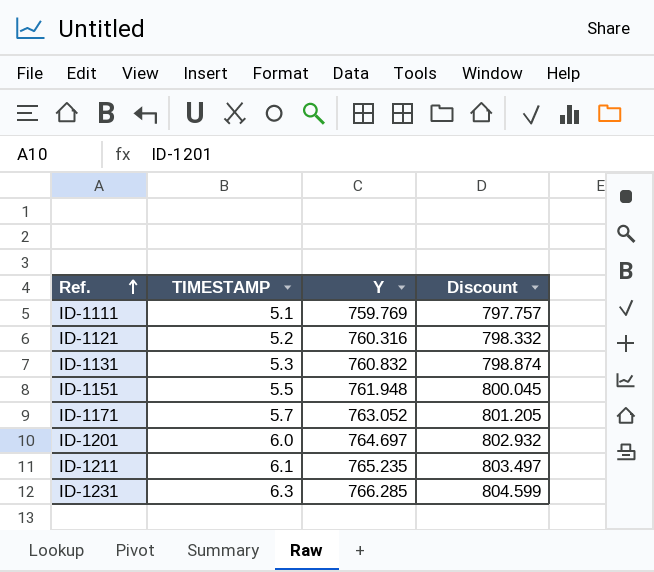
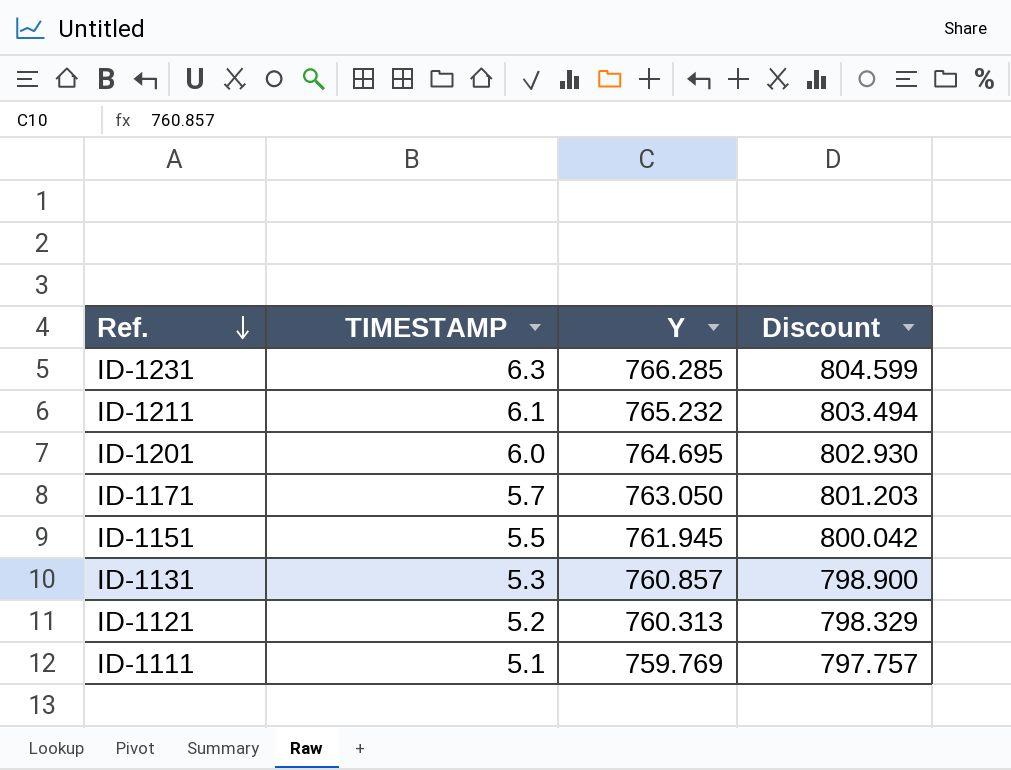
row order: Ref. ascending -> Ref. descending
ID-1211 | Y: 765.235 -> 765.232
ID-1211 | Discount: 803.497 -> 803.494
ID-1201 | Y: 764.697 -> 764.695
ID-1201 | Discount: 802.932 -> 802.930
ID-1171 | Y: 763.052 -> 763.050
ID-1171 | Discount: 801.205 -> 801.203
ID-1151 | Y: 761.948 -> 761.945
ID-1151 | Discount: 800.045 -> 800.042
ID-1131 | Y: 760.832 -> 760.857
ID-1131 | Discount: 798.874 -> 798.900
ID-1121 | Y: 760.316 -> 760.313
ID-1121 | Discount: 798.332 -> 798.329

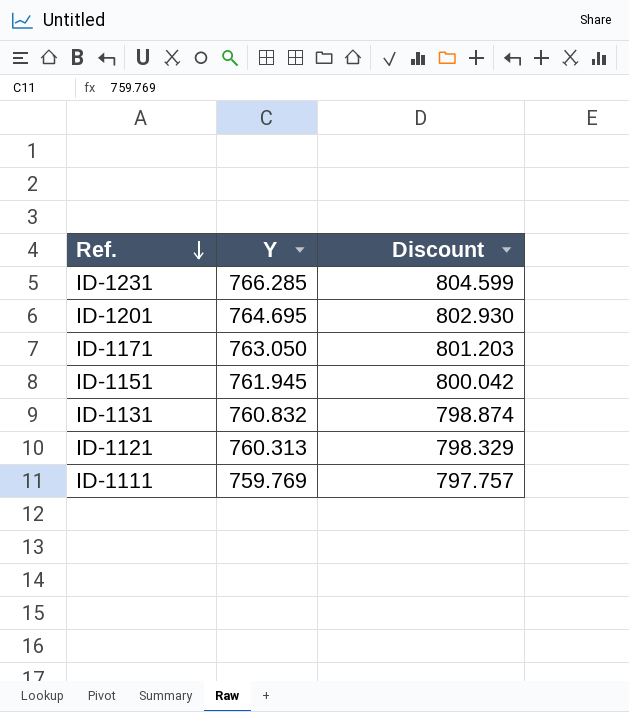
column TIMESTAMP | position: 2 -> none
row ID-1211: 6.1 | 765.232 | 803.494 -> none
ID-1131 | Y: 760.857 -> 760.832
ID-1131 | Discount: 798.900 -> 798.874

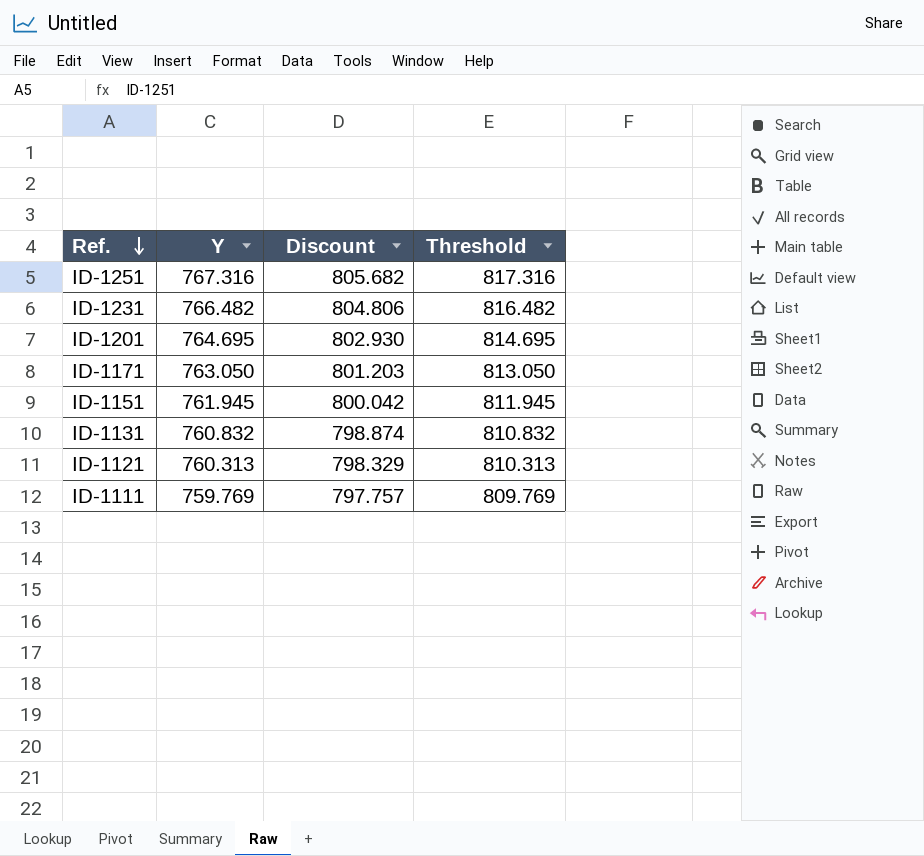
column Threshold | formula: none -> [Y] + 50
row ID-1251: none -> 767.316 | 805.682 | 817.316
ID-1231 | Y: 766.285 -> 766.482
ID-1231 | Discount: 804.599 -> 804.806

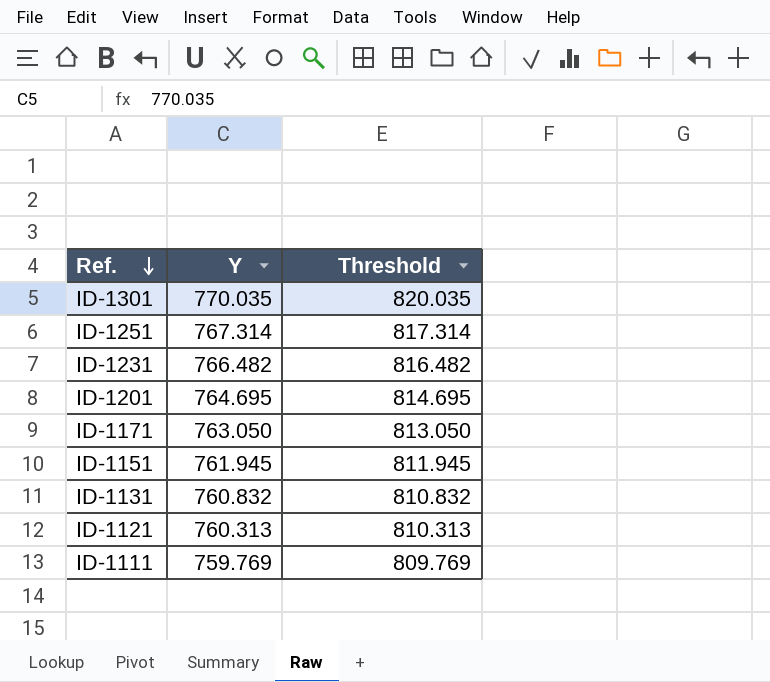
column Discount | formula: [Y] * 1.05 -> none
row ID-1301: none -> 770.035 | 820.035
ID-1251 | Y: 767.316 -> 767.314
ID-1251 | Threshold: 817.316 -> 817.314

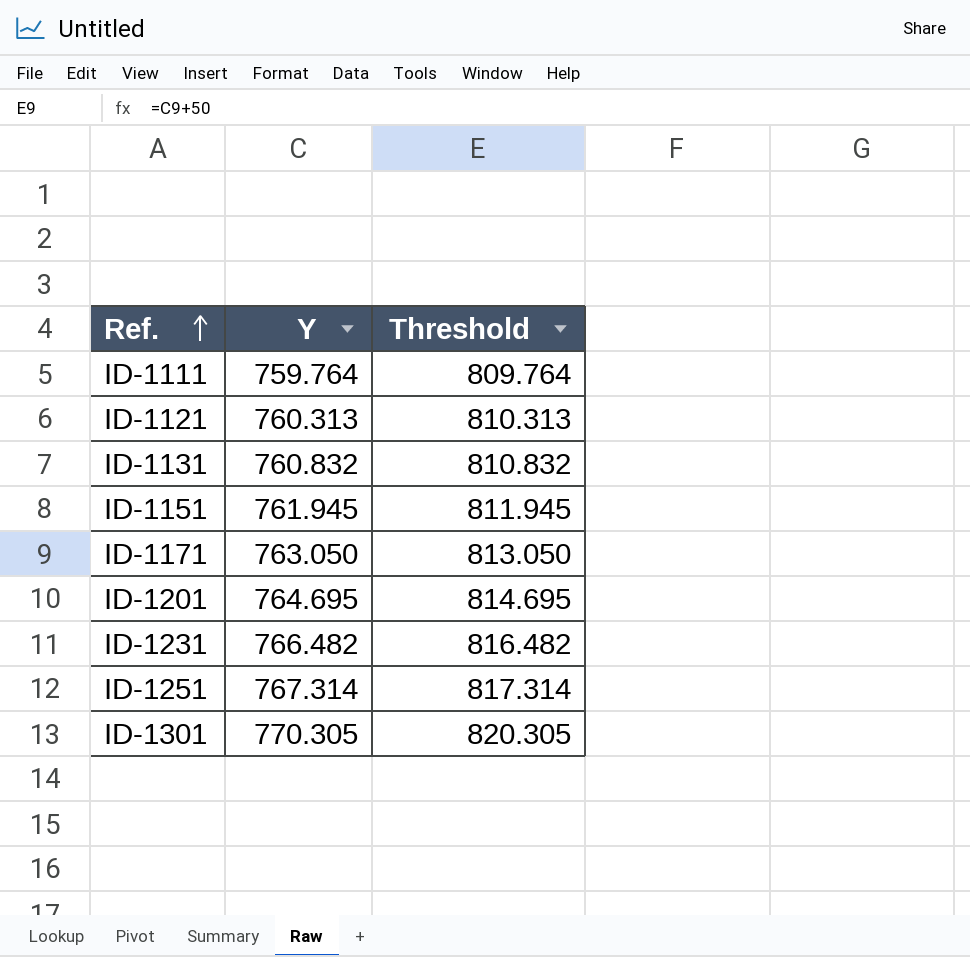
row order: Ref. descending -> Ref. ascending
ID-1111 | Y: 759.769 -> 759.764
ID-1111 | Threshold: 809.769 -> 809.764
ID-1301 | Y: 770.035 -> 770.305
ID-1301 | Threshold: 820.035 -> 820.305

